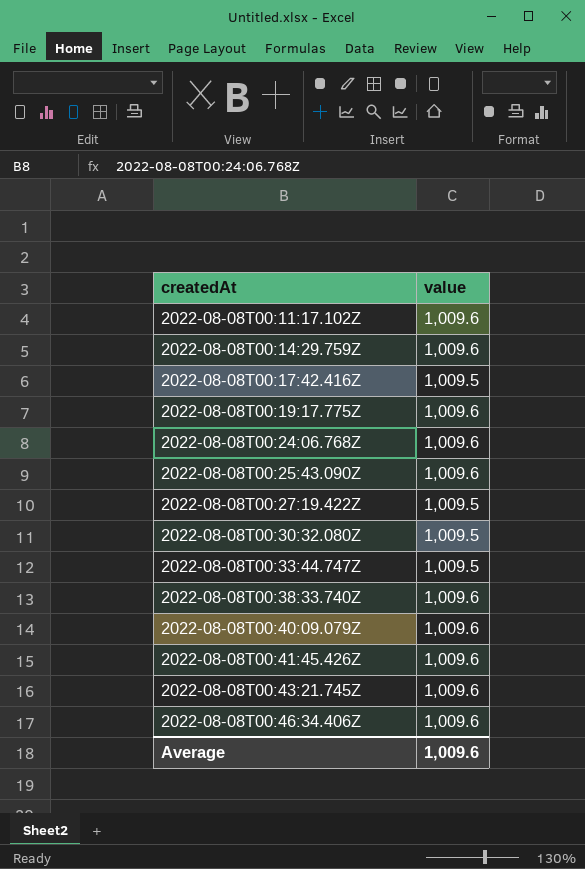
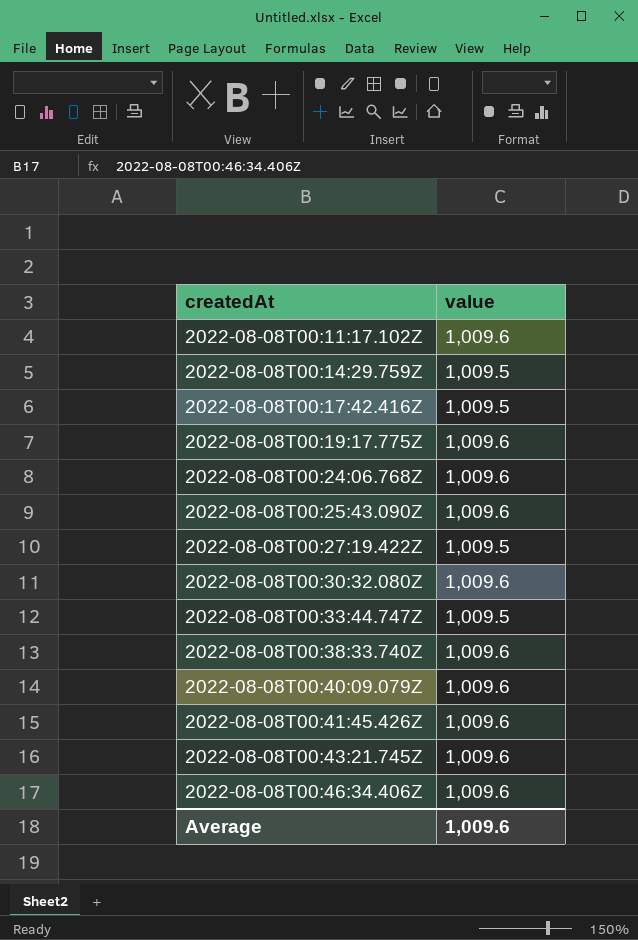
2022-08-08T00:14:29.759Z | value: 1,009.6 -> 1,009.5
2022-08-08T00:30:32.080Z | value: 1,009.5 -> 1,009.6

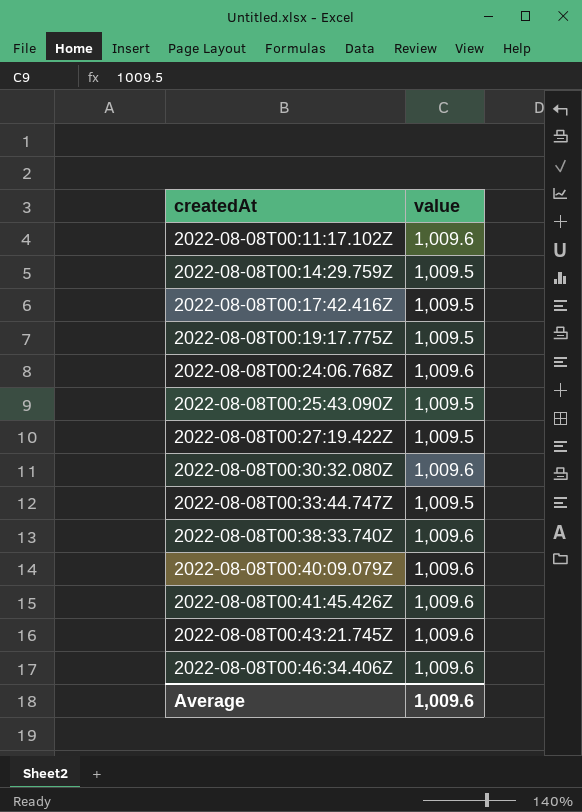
2022-08-08T00:19:17.775Z | value: 1,009.6 -> 1,009.5
2022-08-08T00:25:43.090Z | value: 1,009.6 -> 1,009.5

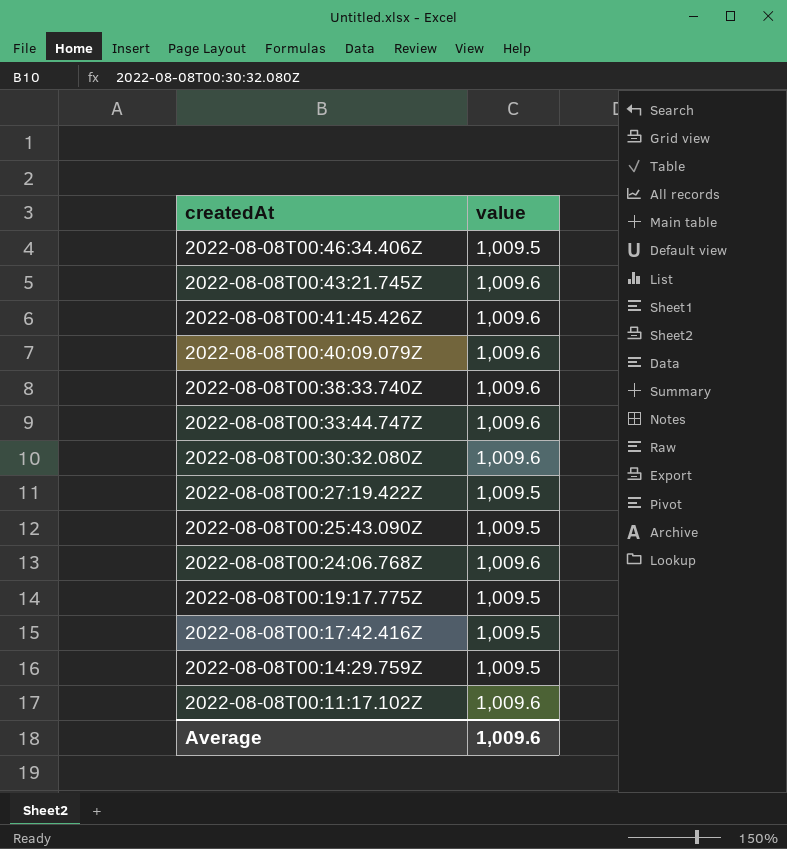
row order: createdAt ascending -> createdAt descending
2022-08-08T00:46:34.406Z | value: 1,009.6 -> 1,009.5
2022-08-08T00:33:44.747Z | value: 1,009.5 -> 1,009.6

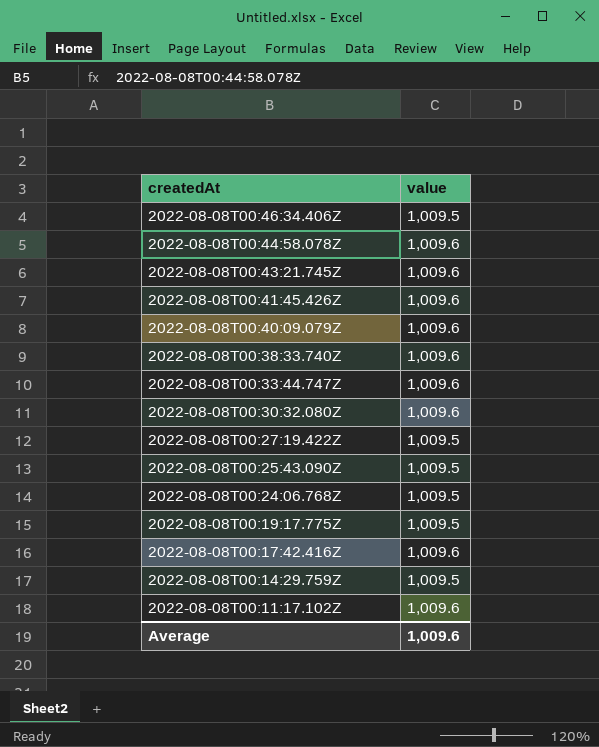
row 2022-08-08T00:44:58.078Z: none -> 1,009.6
2022-08-08T00:24:06.768Z | value: 1,009.6 -> 1,009.5
2022-08-08T00:17:42.416Z | value: 1,009.5 -> 1,009.6

